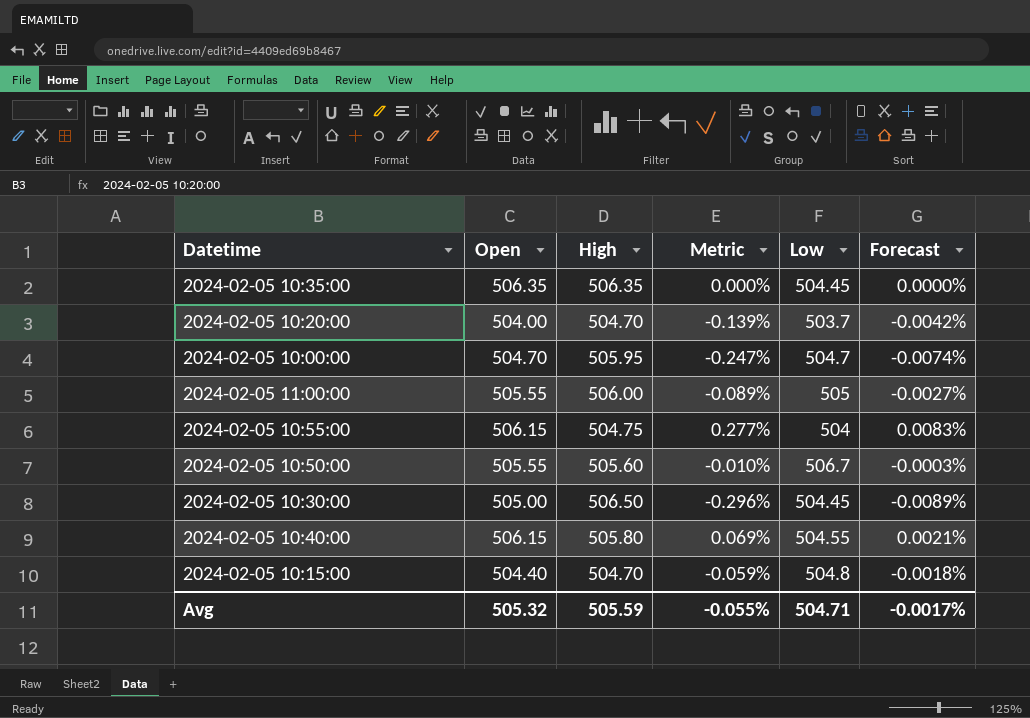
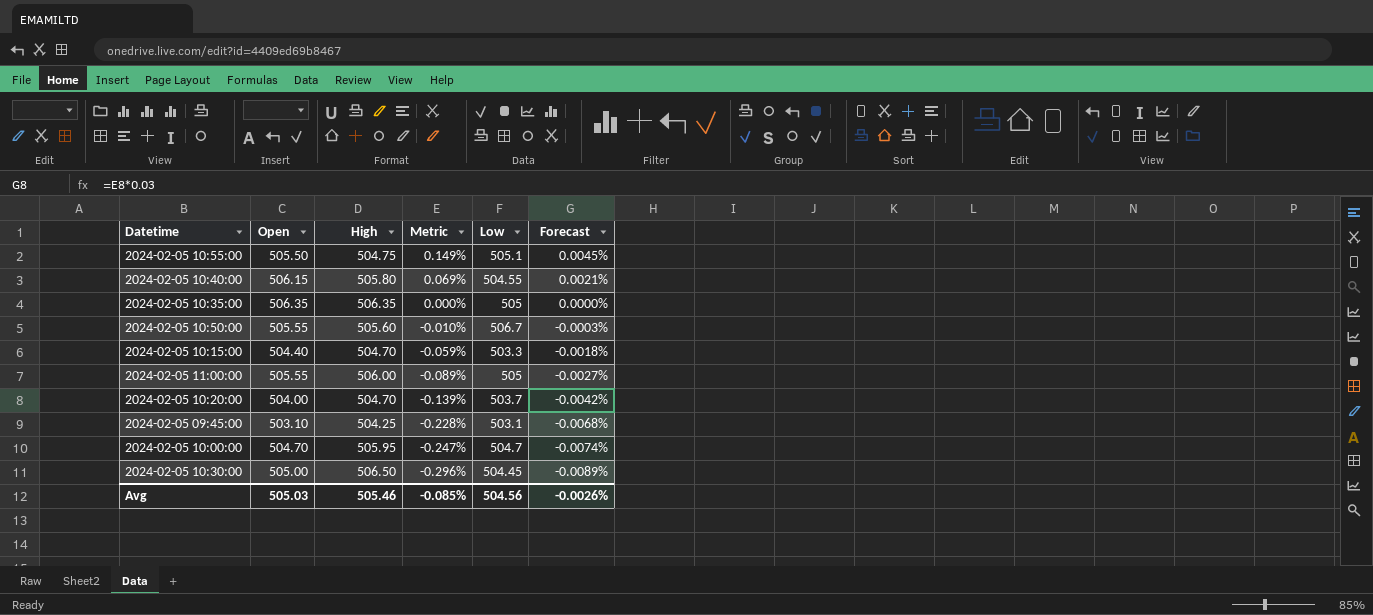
row order: none -> Metric descending
2024-02-05 10:55:00 | Open: 506.15 -> 505.50
2024-02-05 10:55:00 | Metric: 0.277% -> 0.149%
2024-02-05 10:55:00 | Low: 504 -> 505.1
2024-02-05 10:55:00 | Forecast: 0.0083% -> 0.0045%
2024-02-05 10:35:00 | Low: 504.45 -> 505
2024-02-05 10:15:00 | Low: 504.8 -> 503.3
row 2024-02-05 09:45:00: none -> 503.10 | 504.25 | -0.228% | 503.1 | -0.0068%
Avg | Open: 505.32 -> 505.03
Avg | High: 505.59 -> 505.46
Avg | Metric: -0.055% -> -0.085%
Avg | Low: 504.71 -> 504.56
Avg | Forecast: -0.0017% -> -0.0026%

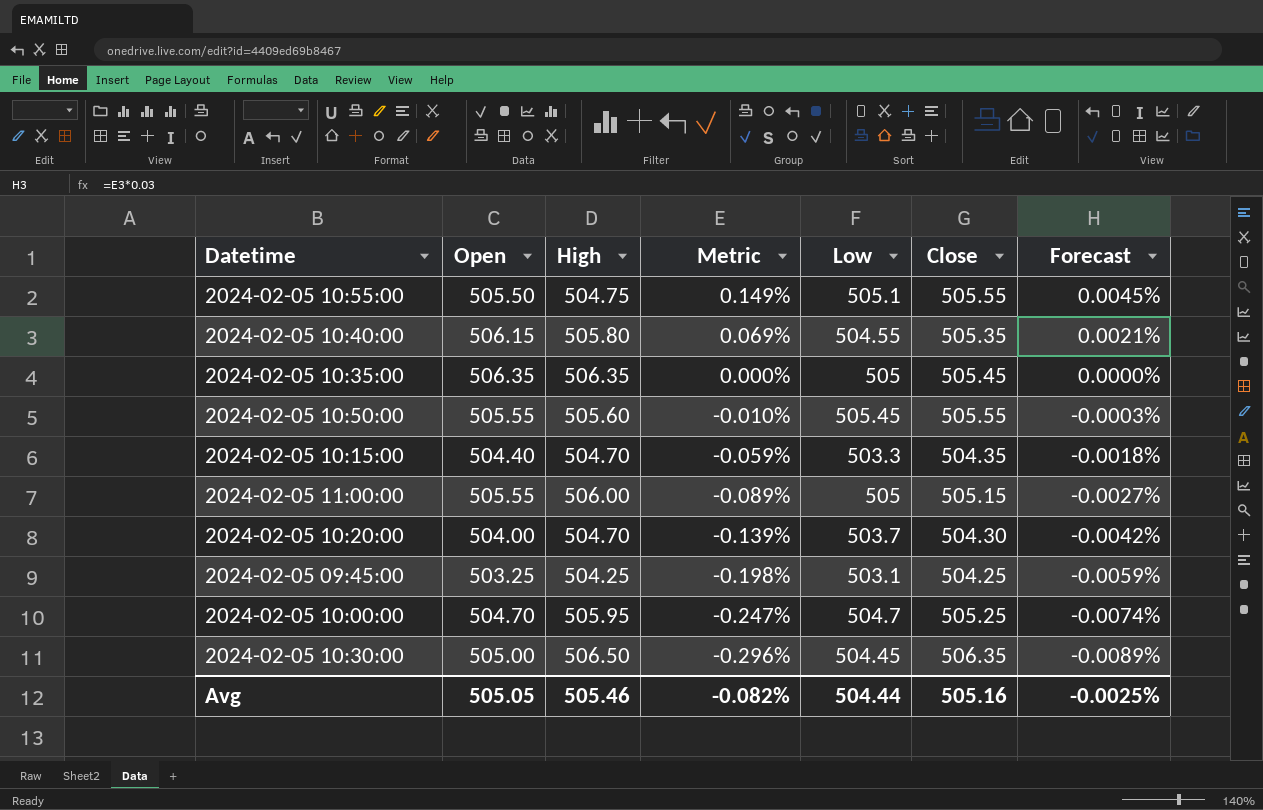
column Close | position: none -> 6
2024-02-05 10:50:00 | Low: 506.7 -> 505.45
2024-02-05 09:45:00 | Open: 503.10 -> 503.25
2024-02-05 09:45:00 | Metric: -0.228% -> -0.198%
2024-02-05 09:45:00 | Forecast: -0.0068% -> -0.0059%
Avg | Open: 505.03 -> 505.05
Avg | Metric: -0.085% -> -0.082%
Avg | Low: 504.56 -> 504.44
Avg | Forecast: -0.0026% -> -0.0025%

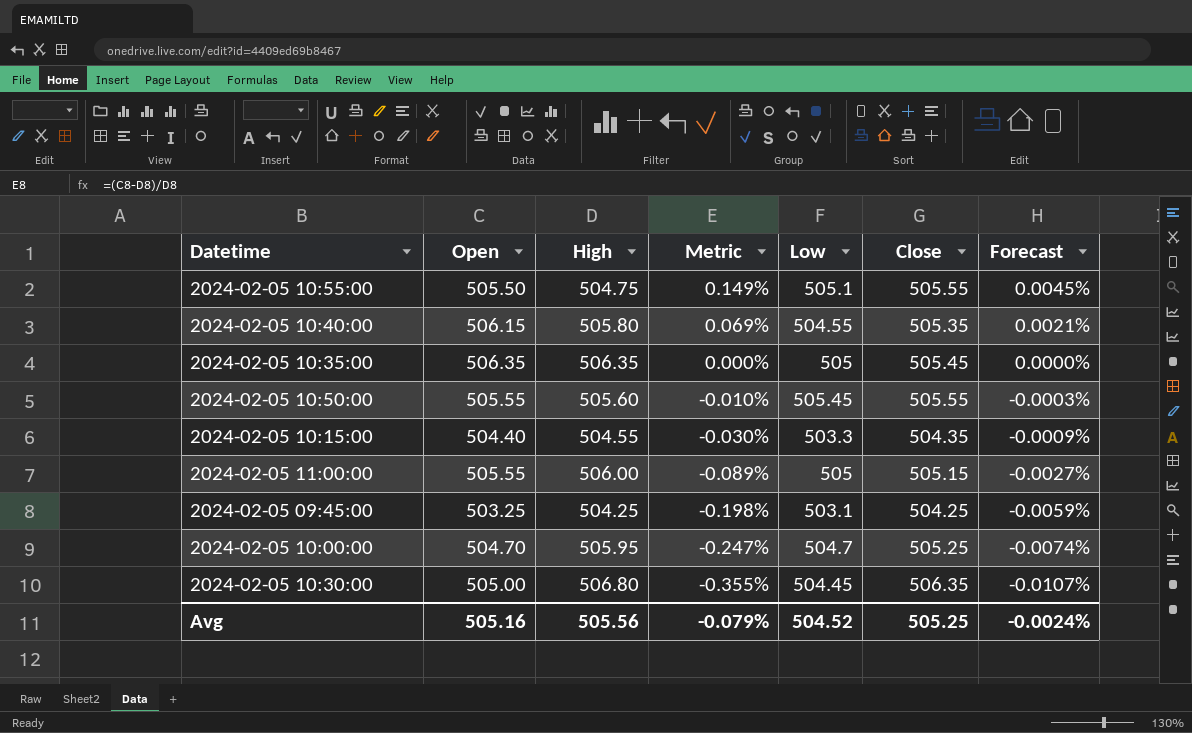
row 2024-02-05 10:20:00: 504.00 | 504.70 | -0.139% | 503.7 | 504.30 | -0.0042% -> none
2024-02-05 10:15:00 | High: 504.70 -> 504.55
2024-02-05 10:15:00 | Metric: -0.059% -> -0.030%
2024-02-05 10:15:00 | Forecast: -0.0018% -> -0.0009%
2024-02-05 10:30:00 | High: 506.50 -> 506.80
2024-02-05 10:30:00 | Metric: -0.296% -> -0.355%
2024-02-05 10:30:00 | Forecast: -0.0089% -> -0.0107%
Avg | Open: 505.05 -> 505.16
Avg | High: 505.46 -> 505.56
Avg | Metric: -0.082% -> -0.079%
Avg | Low: 504.44 -> 504.52
Avg | Close: 505.16 -> 505.25
Avg | Forecast: -0.0025% -> -0.0024%

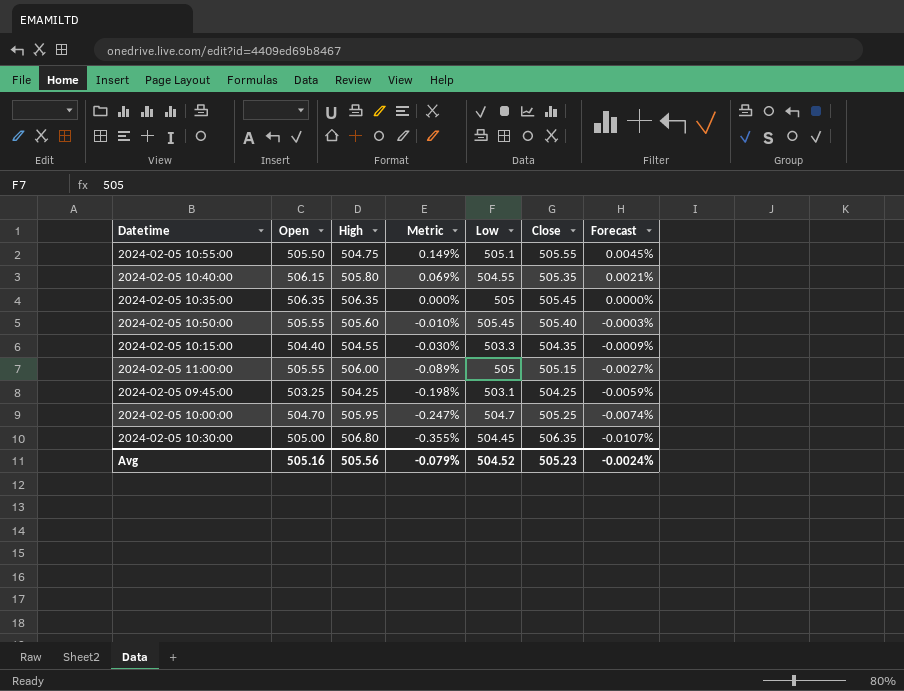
2024-02-05 10:50:00 | Close: 505.55 -> 505.40
Avg | Close: 505.25 -> 505.23

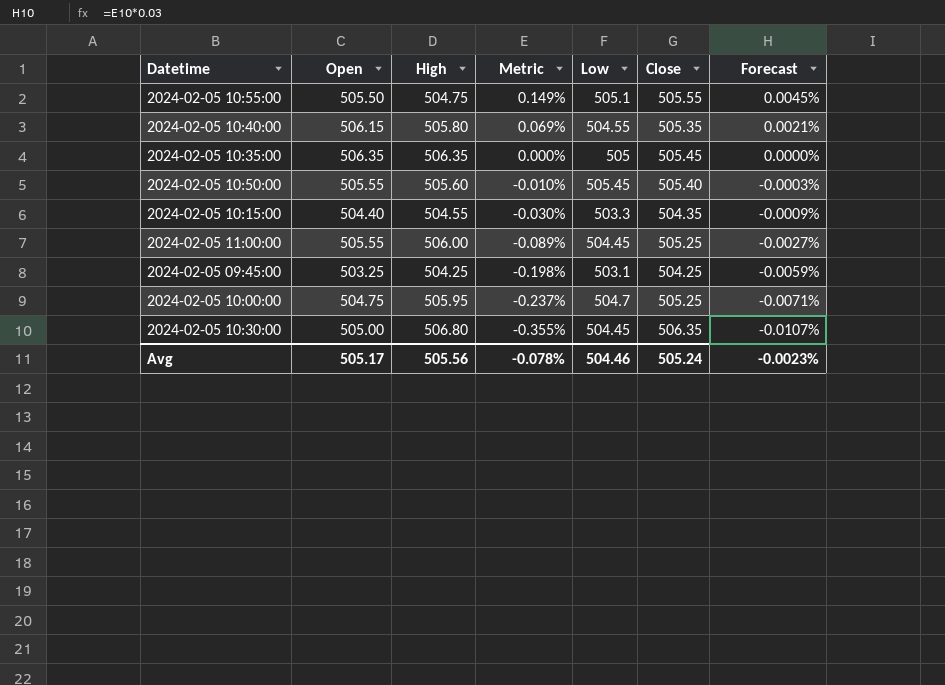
2024-02-05 11:00:00 | Low: 505 -> 504.45
2024-02-05 11:00:00 | Close: 505.15 -> 505.25
2024-02-05 10:00:00 | Open: 504.70 -> 504.75
2024-02-05 10:00:00 | Metric: -0.247% -> -0.237%
2024-02-05 10:00:00 | Forecast: -0.0074% -> -0.0071%
Avg | Open: 505.16 -> 505.17
Avg | Metric: -0.079% -> -0.078%
Avg | Low: 504.52 -> 504.46
Avg | Close: 505.23 -> 505.24
Avg | Forecast: -0.0024% -> -0.0023%

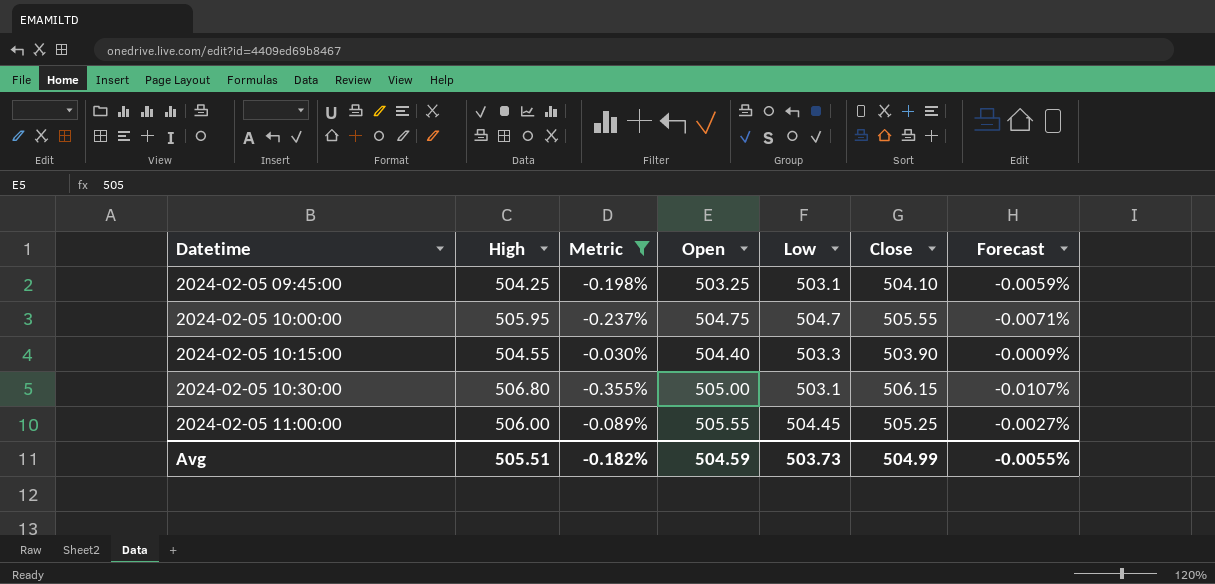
filter: none -> Metric <= -0.030%
row order: Metric descending -> Datetime ascending
column Open | position: 2 -> 4
2024-02-05 09:45:00 | Close: 504.25 -> 504.10
2024-02-05 10:00:00 | Close: 505.25 -> 505.55
2024-02-05 10:15:00 | Close: 504.35 -> 503.90
2024-02-05 10:30:00 | Low: 504.45 -> 503.1
2024-02-05 10:30:00 | Close: 506.35 -> 506.15
Avg | High: 505.56 -> 505.51
Avg | Metric: -0.078% -> -0.182%
Avg | Open: 505.17 -> 504.59
Avg | Low: 504.46 -> 503.73
Avg | Close: 505.24 -> 504.99
Avg | Forecast: -0.0023% -> -0.0055%

